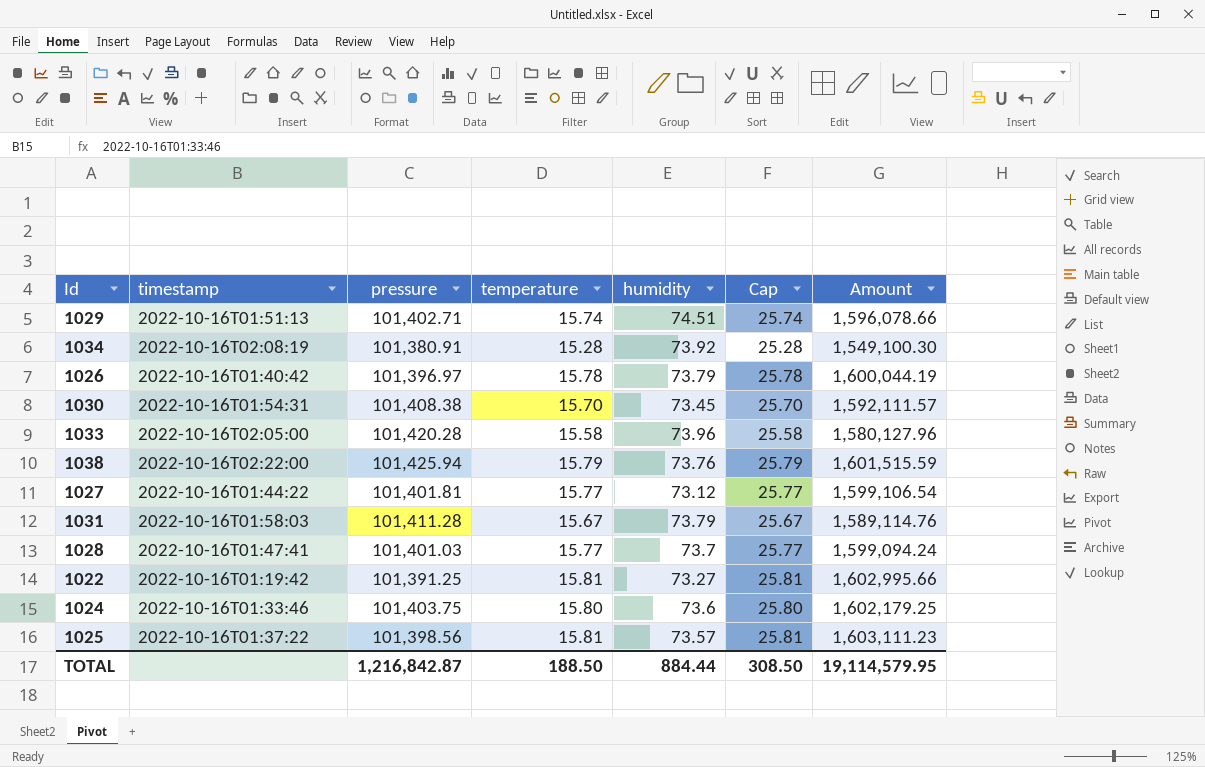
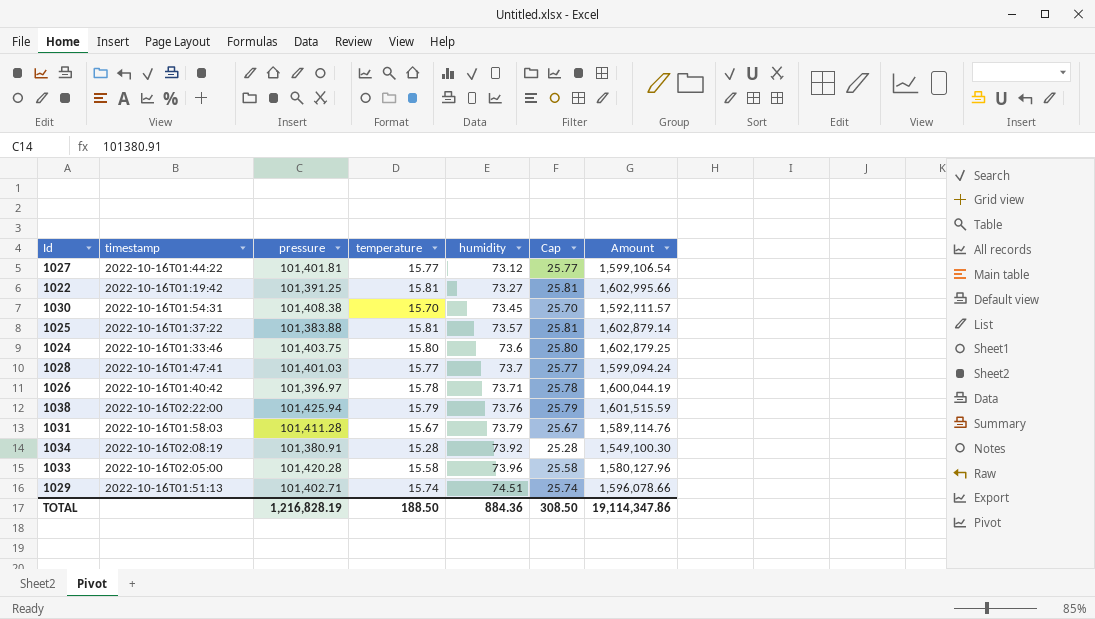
row order: none -> humidity ascending
1025 | pressure: 101,398.56 -> 101,383.88
1025 | Amount: 1,603,111.23 -> 1,602,879.14
1026 | humidity: 73.79 -> 73.71
TOTAL | pressure: 1,216,842.87 -> 1,216,828.19
TOTAL | humidity: 884.44 -> 884.36
TOTAL | Amount: 19,114,579.95 -> 19,114,347.86

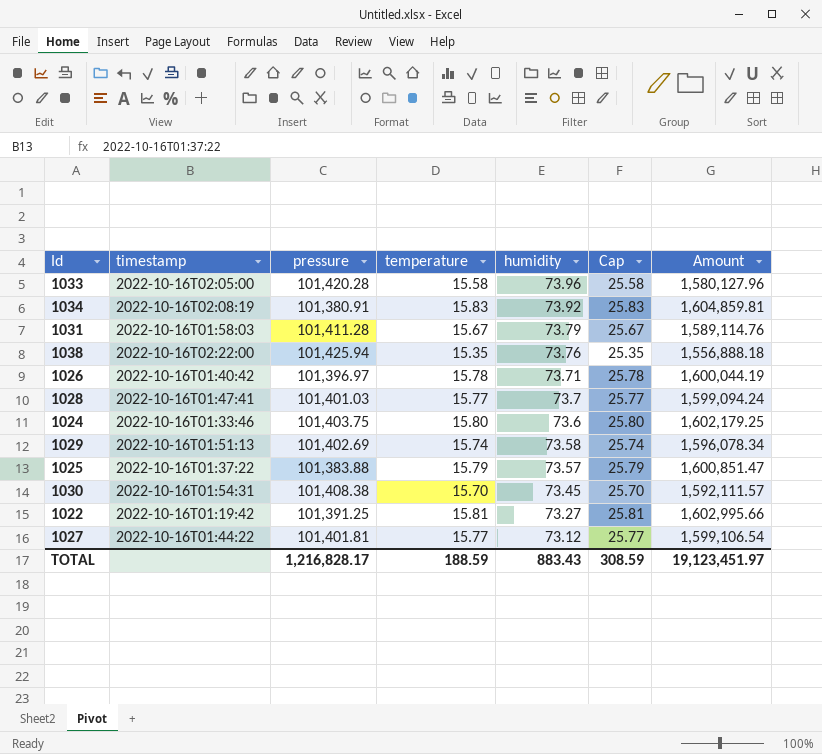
row order: humidity ascending -> humidity descending
1034 | temperature: 15.28 -> 15.83
1034 | Cap: 25.28 -> 25.83
1034 | Amount: 1,549,100.30 -> 1,604,859.81
1038 | temperature: 15.79 -> 15.35
1038 | Cap: 25.79 -> 25.35
1038 | Amount: 1,601,515.59 -> 1,556,888.18
1029 | pressure: 101,402.71 -> 101,402.69
1029 | humidity: 74.51 -> 73.58
1029 | Amount: 1,596,078.66 -> 1,596,078.34
1025 | temperature: 15.81 -> 15.79
1025 | Cap: 25.81 -> 25.79
1025 | Amount: 1,602,879.14 -> 1,600,851.47
TOTAL | pressure: 1,216,828.19 -> 1,216,828.17
TOTAL | temperature: 188.50 -> 188.59
TOTAL | humidity: 884.36 -> 883.43
TOTAL | Cap: 308.50 -> 308.59
TOTAL | Amount: 19,114,347.86 -> 19,123,451.97

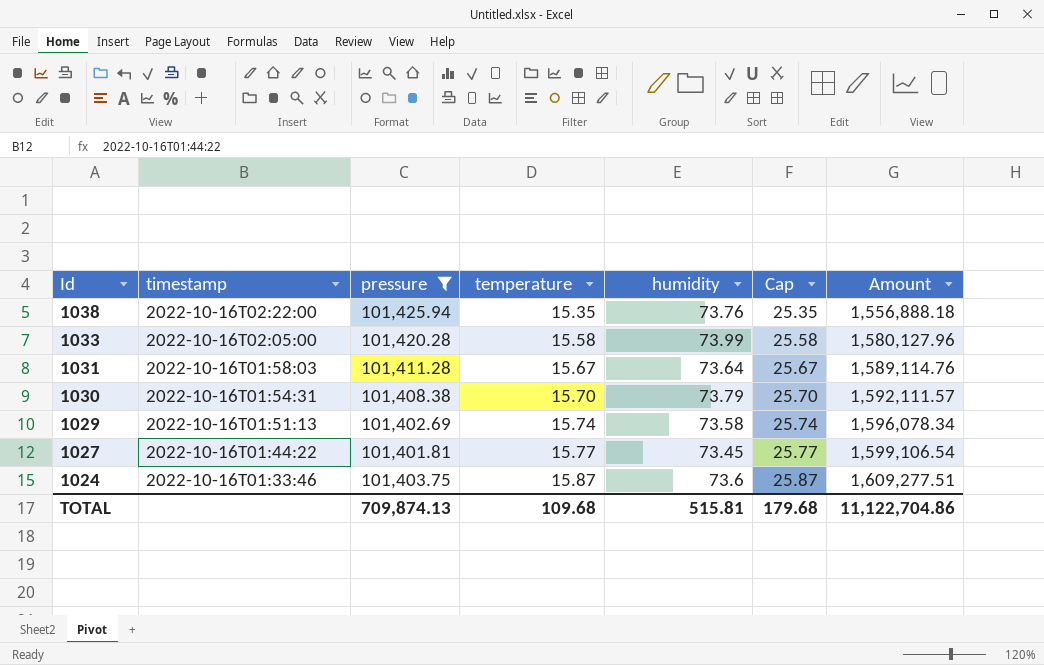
filter: none -> pressure >= 101,401.81
row order: humidity descending -> Id descending
1033 | humidity: 73.96 -> 73.99
1031 | humidity: 73.79 -> 73.64
1030 | humidity: 73.45 -> 73.79
1027 | humidity: 73.12 -> 73.45
1024 | temperature: 15.80 -> 15.87
1024 | Cap: 25.80 -> 25.87
1024 | Amount: 1,602,179.25 -> 1,609,277.51
TOTAL | pressure: 1,216,828.17 -> 709,874.13
TOTAL | temperature: 188.59 -> 109.68
TOTAL | humidity: 883.43 -> 515.81
TOTAL | Cap: 308.59 -> 179.68
TOTAL | Amount: 19,123,451.97 -> 11,122,704.86

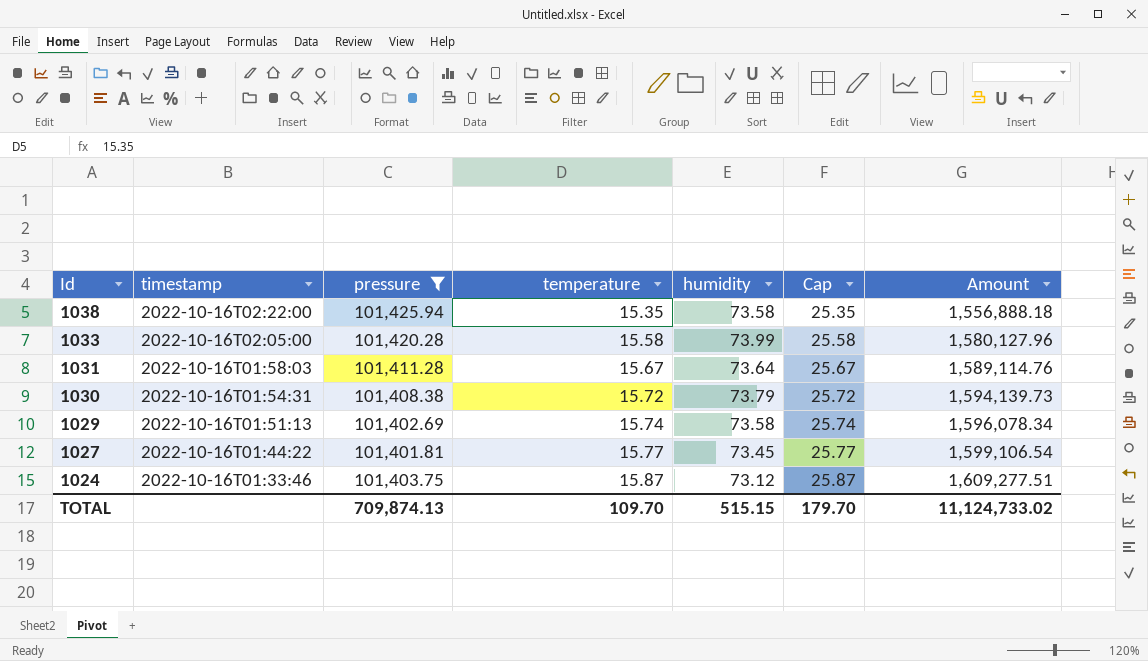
1038 | humidity: 73.76 -> 73.58
1030 | temperature: 15.70 -> 15.72
1030 | Cap: 25.70 -> 25.72
1030 | Amount: 1,592,111.57 -> 1,594,139.73
1024 | humidity: 73.6 -> 73.12
TOTAL | temperature: 109.68 -> 109.70
TOTAL | humidity: 515.81 -> 515.15
TOTAL | Cap: 179.68 -> 179.70
TOTAL | Amount: 11,122,704.86 -> 11,124,733.02

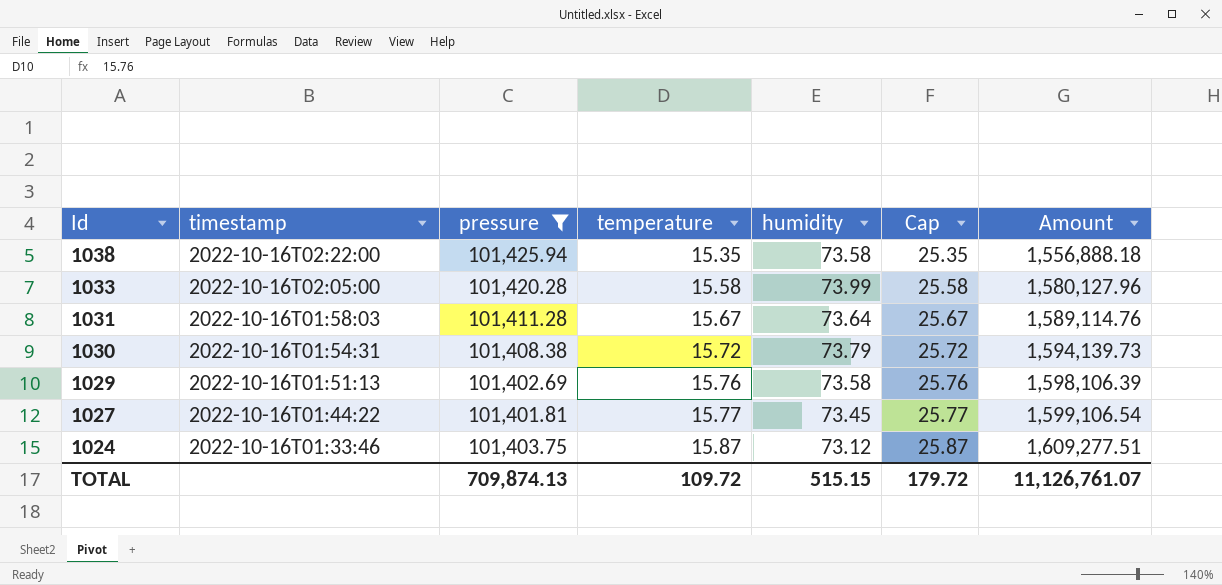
1029 | temperature: 15.74 -> 15.76
1029 | Cap: 25.74 -> 25.76
1029 | Amount: 1,596,078.34 -> 1,598,106.39
TOTAL | temperature: 109.70 -> 109.72
TOTAL | Cap: 179.70 -> 179.72
TOTAL | Amount: 11,124,733.02 -> 11,126,761.07

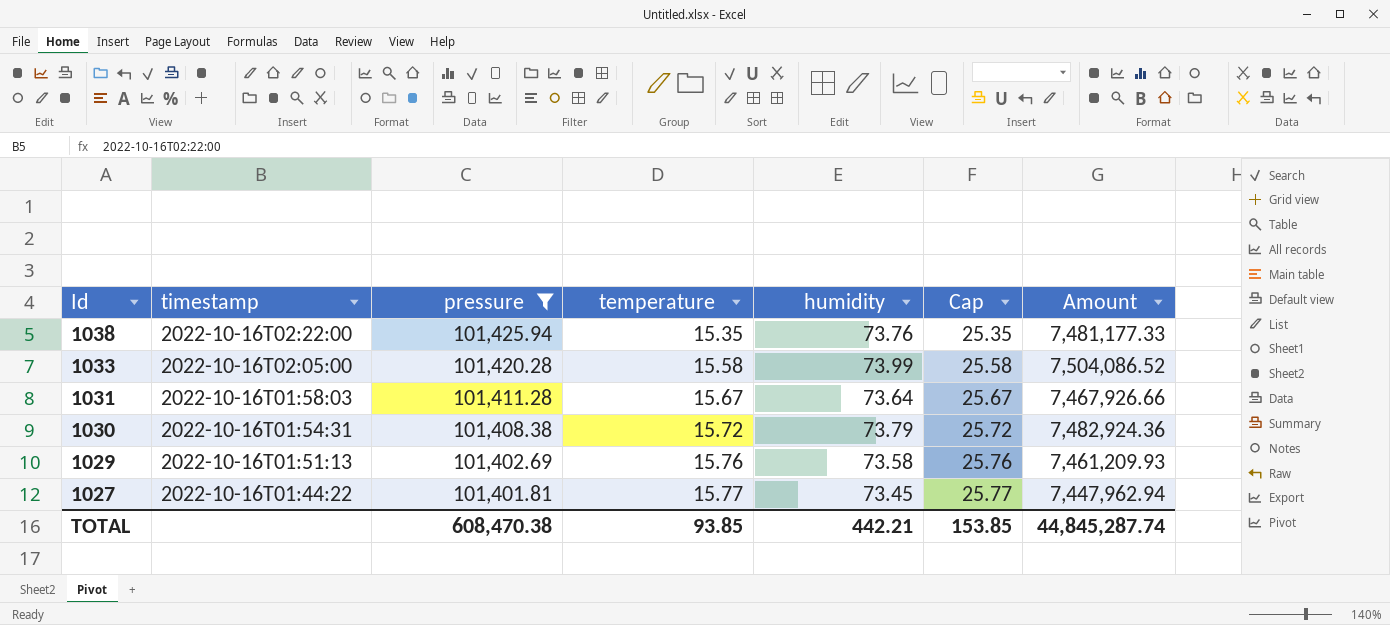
column Amount | formula: [pressure] * [temperature] -> [pressure] * [humidity]
row 1024: 2022-10-16T01:33:46 | 101,403.75 | 15.87 | 73.12 | 25.87 | 1,609,277.51 -> none
1038 | humidity: 73.58 -> 73.76
TOTAL | pressure: 709,874.13 -> 608,470.38
TOTAL | temperature: 109.72 -> 93.85
TOTAL | humidity: 515.15 -> 442.21
TOTAL | Cap: 179.72 -> 153.85
TOTAL | Amount: 11,126,761.07 -> 44,845,287.74

